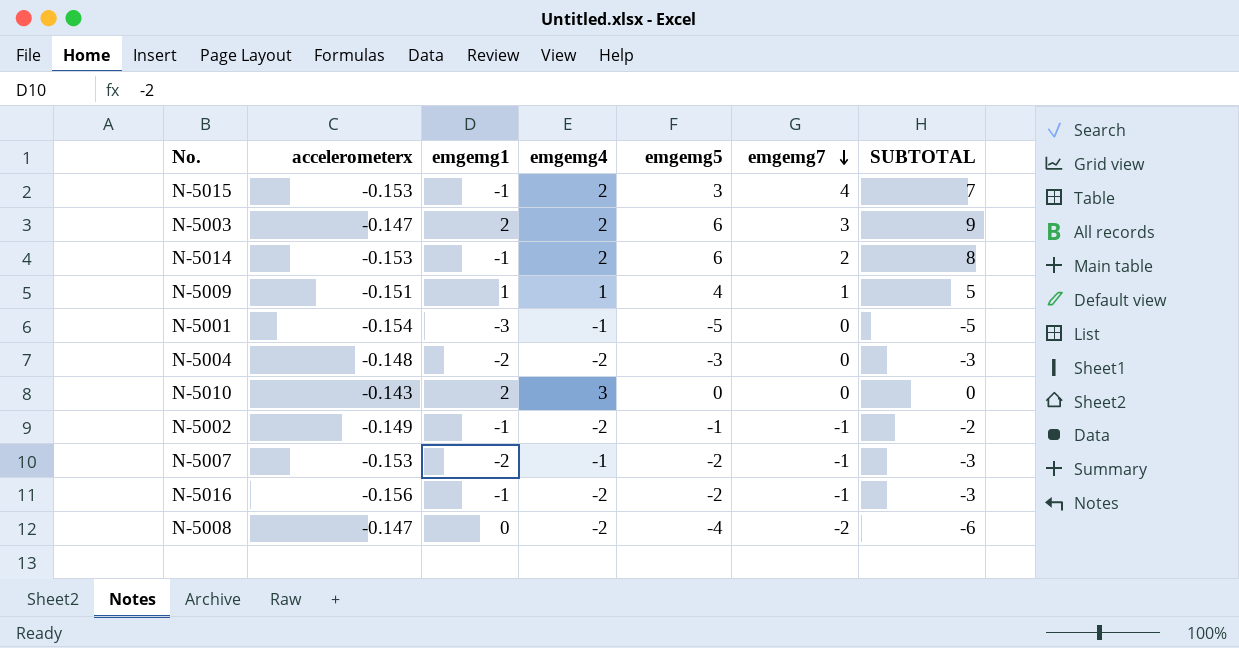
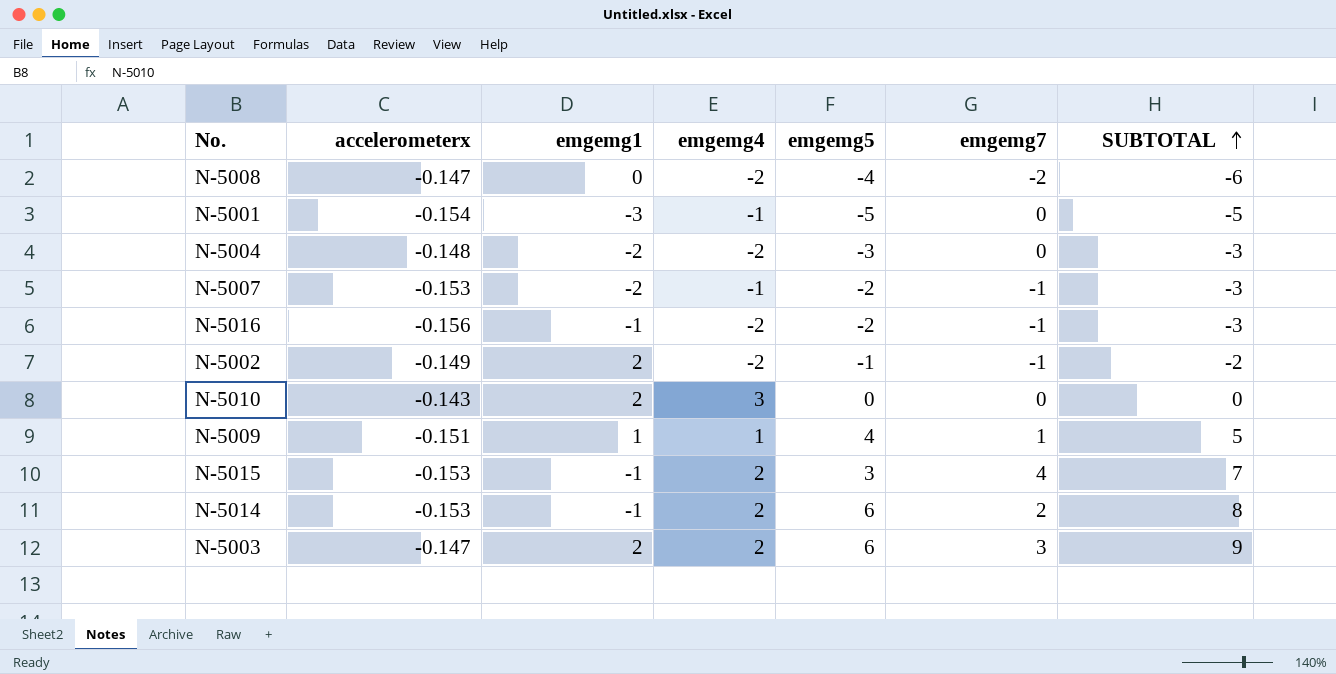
row order: emgemg7 descending -> SUBTOTAL ascending
N-5002 | emgemg1: -1 -> 2

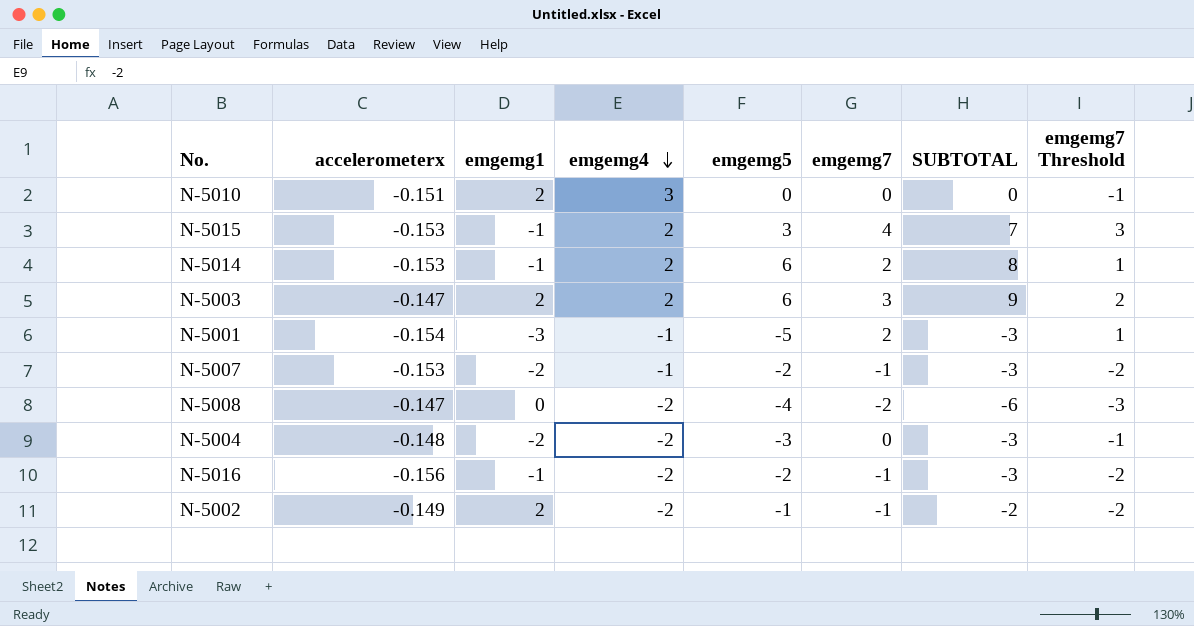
row order: SUBTOTAL ascending -> emgemg4 descending
column emgemg7 Threshold | formula: none -> [emgemg7] - 1
row N-5009: -0.151 | 1 | 1 | 4 | 1 | 5 -> none
N-5010 | accelerometerx: -0.143 -> -0.151
N-5001 | emgemg7: 0 -> 2
N-5001 | SUBTOTAL: -5 -> -3

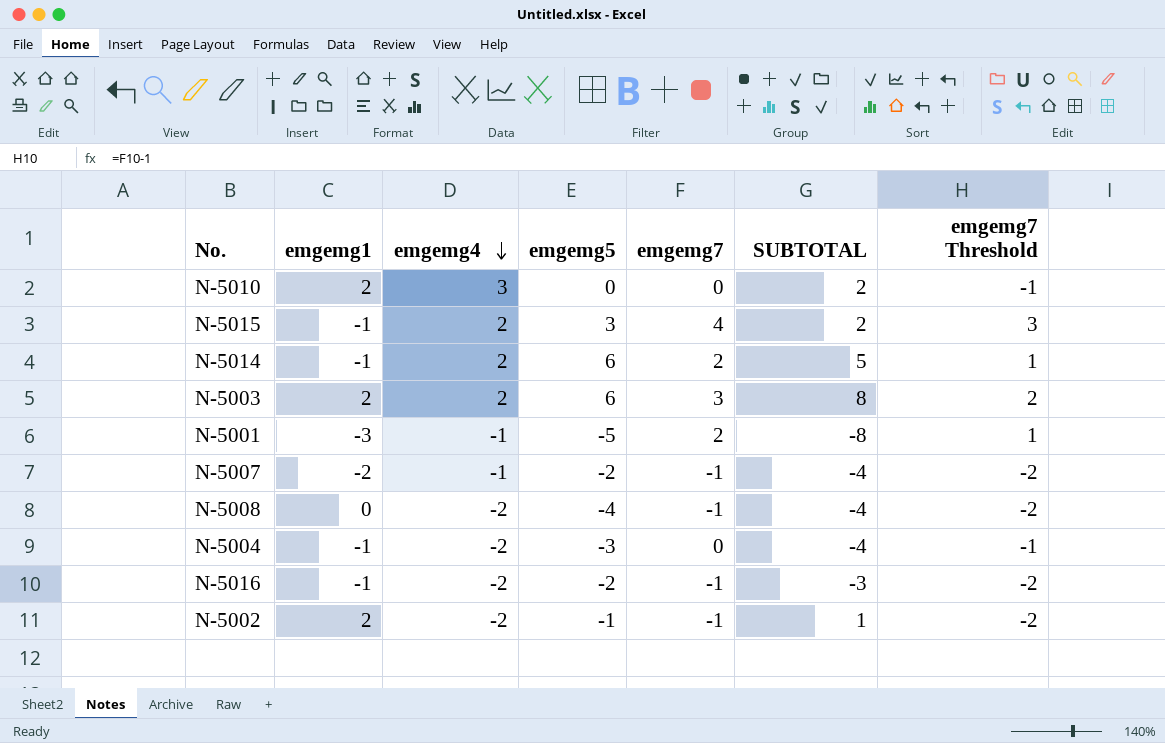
column accelerometerx | position: 2 -> none
column SUBTOTAL | formula: [emgemg5] + [emgemg7] -> [emgemg1] + [emgemg5]
N-5008 | emgemg7: -2 -> -1
N-5008 | emgemg7 Threshold: -3 -> -2
N-5004 | emgemg1: -2 -> -1

